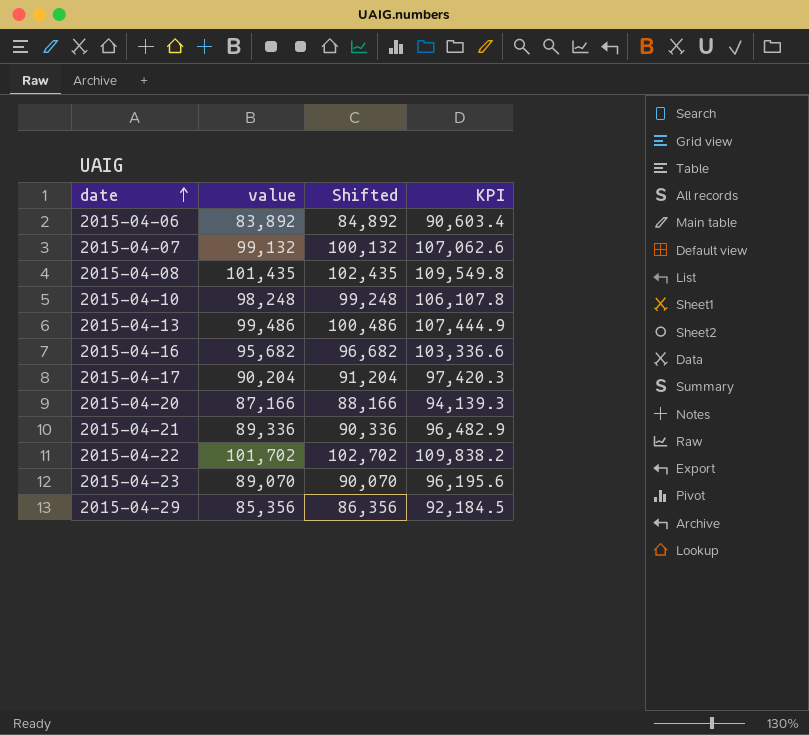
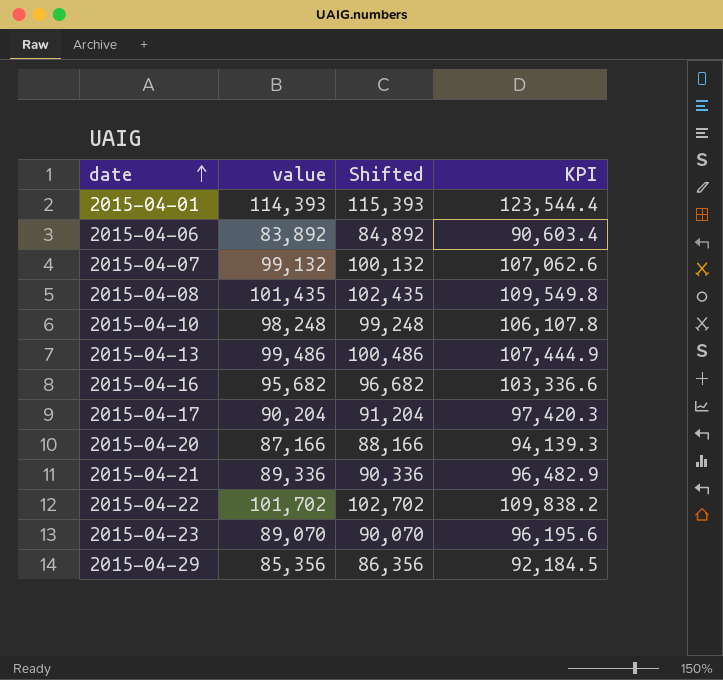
row 2015-04-01: none -> 114,393 | 115,393 | 123,544.4

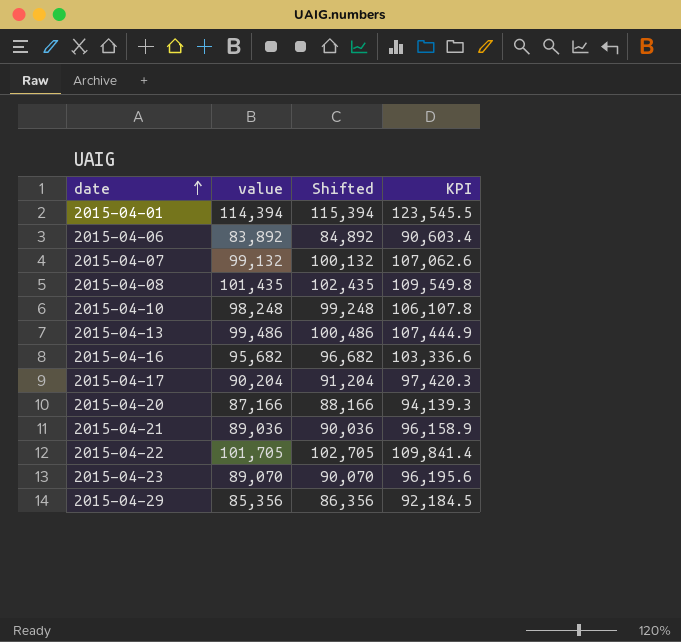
2015-04-01 | value: 114,393 -> 114,394
2015-04-01 | Shifted: 115,393 -> 115,394
2015-04-01 | KPI: 123,544.4 -> 123,545.5
2015-04-21 | value: 89,336 -> 89,036
2015-04-21 | Shifted: 90,336 -> 90,036
2015-04-21 | KPI: 96,482.9 -> 96,158.9
2015-04-22 | value: 101,702 -> 101,705
2015-04-22 | Shifted: 102,702 -> 102,705
2015-04-22 | KPI: 109,838.2 -> 109,841.4

